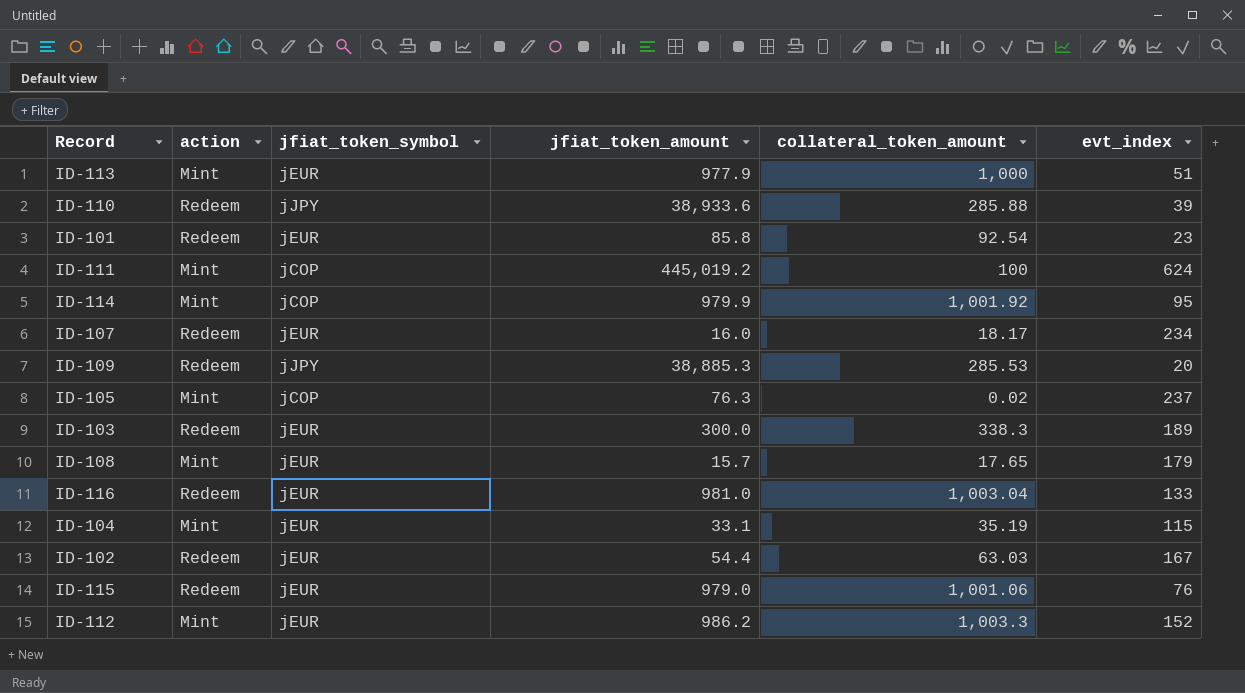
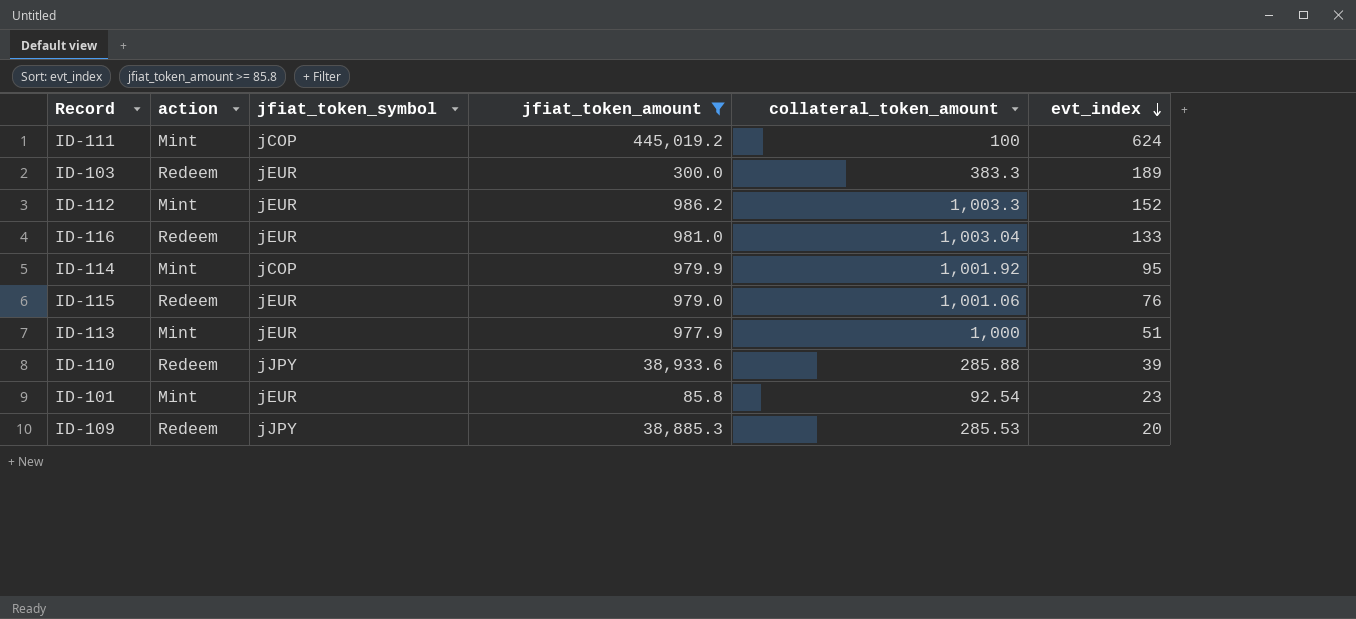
filter: none -> jfiat_token_amount >= 85.8
row order: none -> evt_index descending
ID-103 | collateral_token_amount: 338.3 -> 383.3
ID-101 | action: Redeem -> Mint

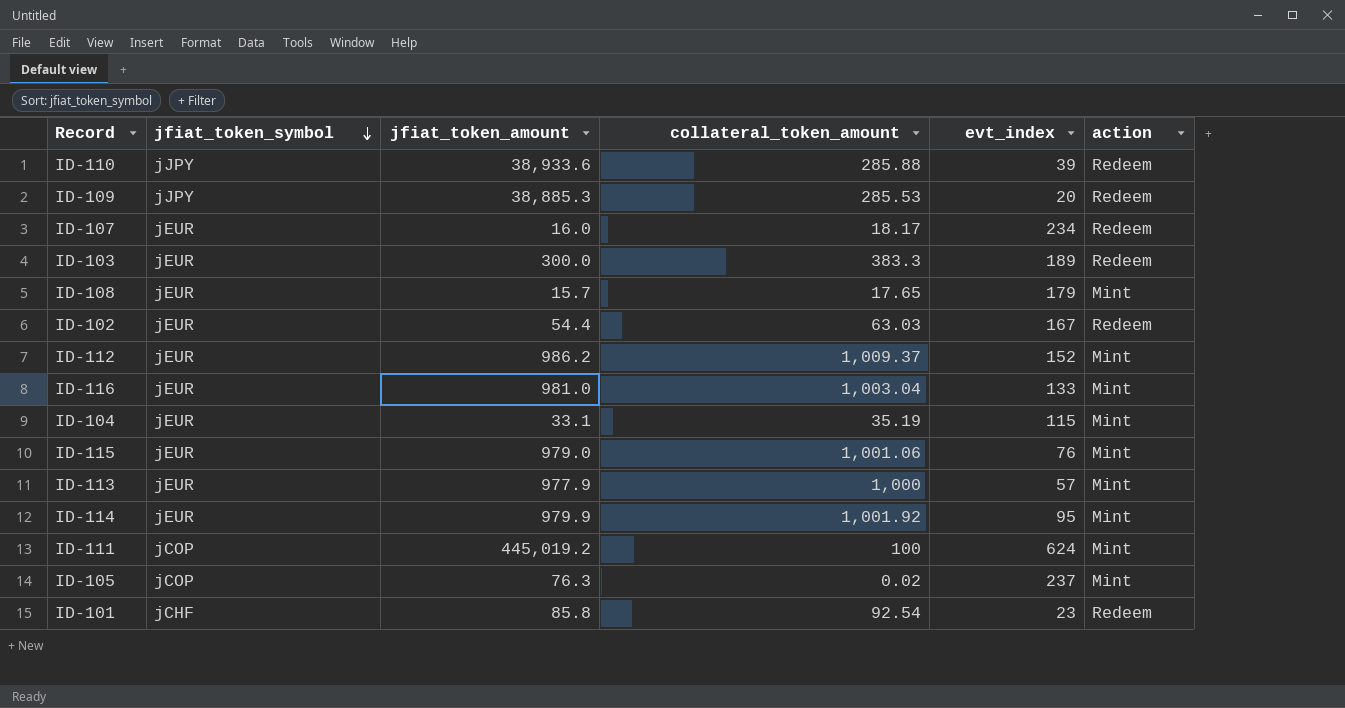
filter: jfiat_token_amount >= 85.8 -> none
row order: evt_index descending -> jfiat_token_symbol descending
column action | position: 2 -> 6
ID-112 | collateral_token_amount: 1,003.3 -> 1,009.37
ID-116 | action: Redeem -> Mint
ID-115 | action: Redeem -> Mint
ID-113 | evt_index: 51 -> 57
ID-114 | jfiat_token_symbol: jCOP -> jEUR
ID-101 | jfiat_token_symbol: jEUR -> jCHF
ID-101 | action: Mint -> Redeem

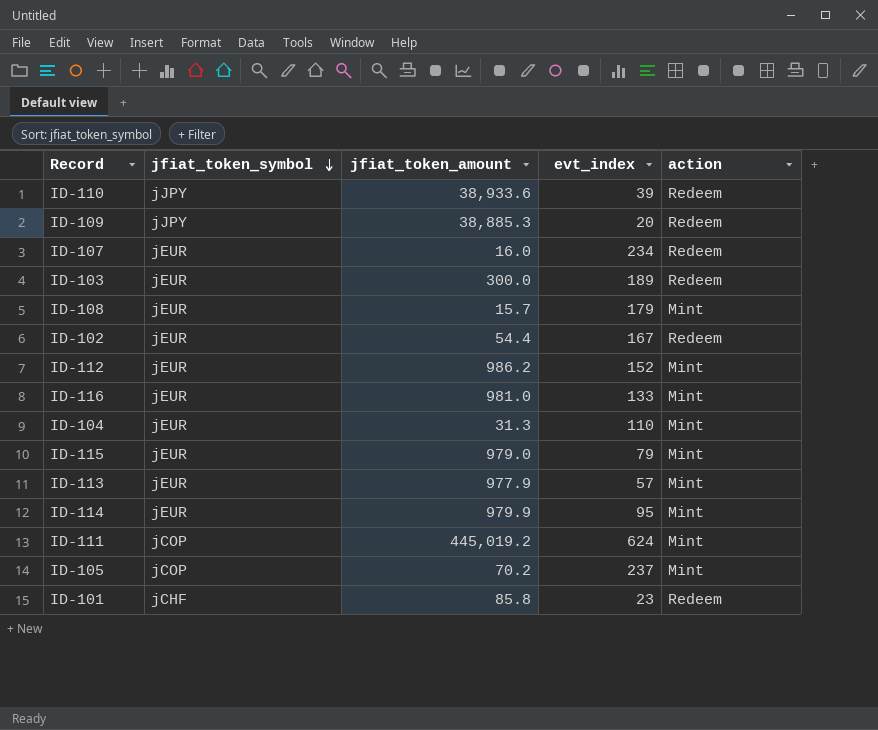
column collateral_token_amount | position: 4 -> none
ID-104 | jfiat_token_amount: 33.1 -> 31.3
ID-104 | evt_index: 115 -> 110
ID-115 | evt_index: 76 -> 79
ID-105 | jfiat_token_amount: 76.3 -> 70.2

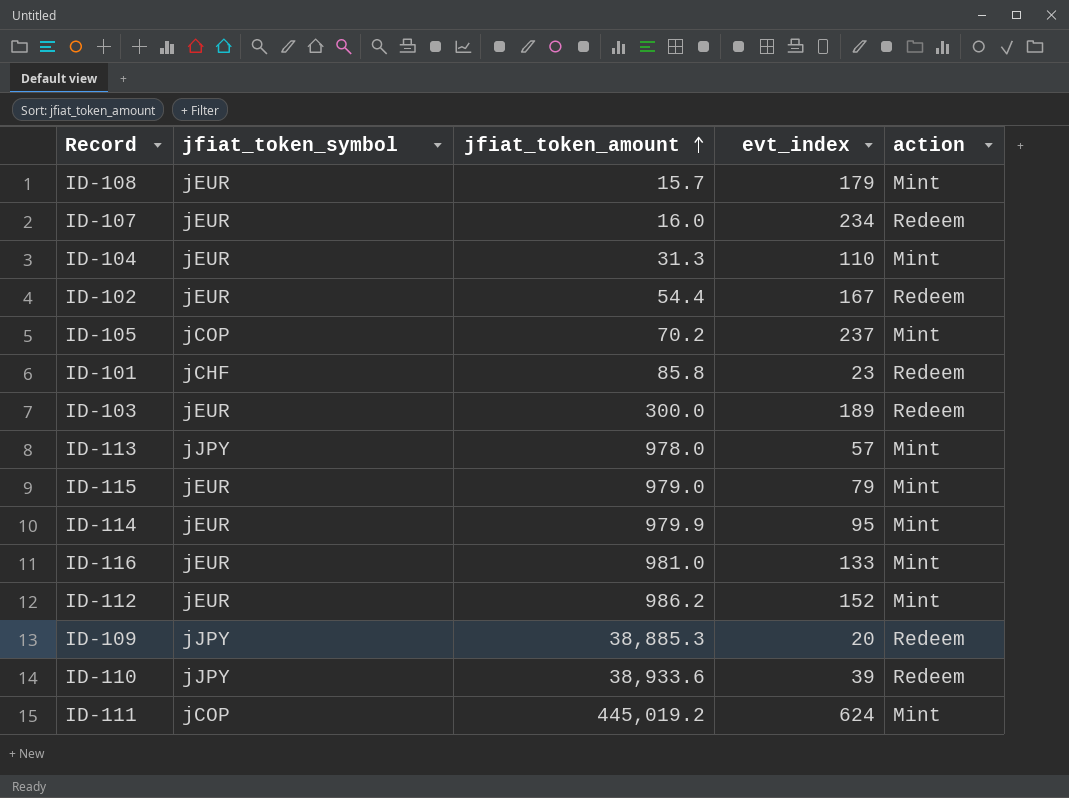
row order: jfiat_token_symbol descending -> jfiat_token_amount ascending
ID-113 | jfiat_token_symbol: jEUR -> jJPY
ID-113 | jfiat_token_amount: 977.9 -> 978.0

